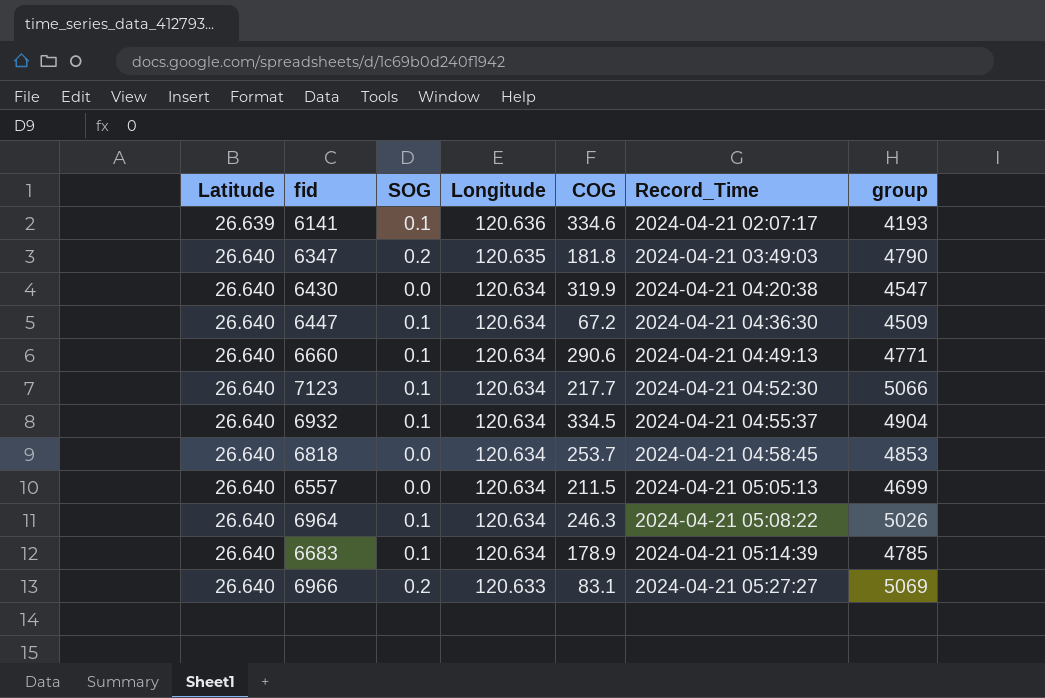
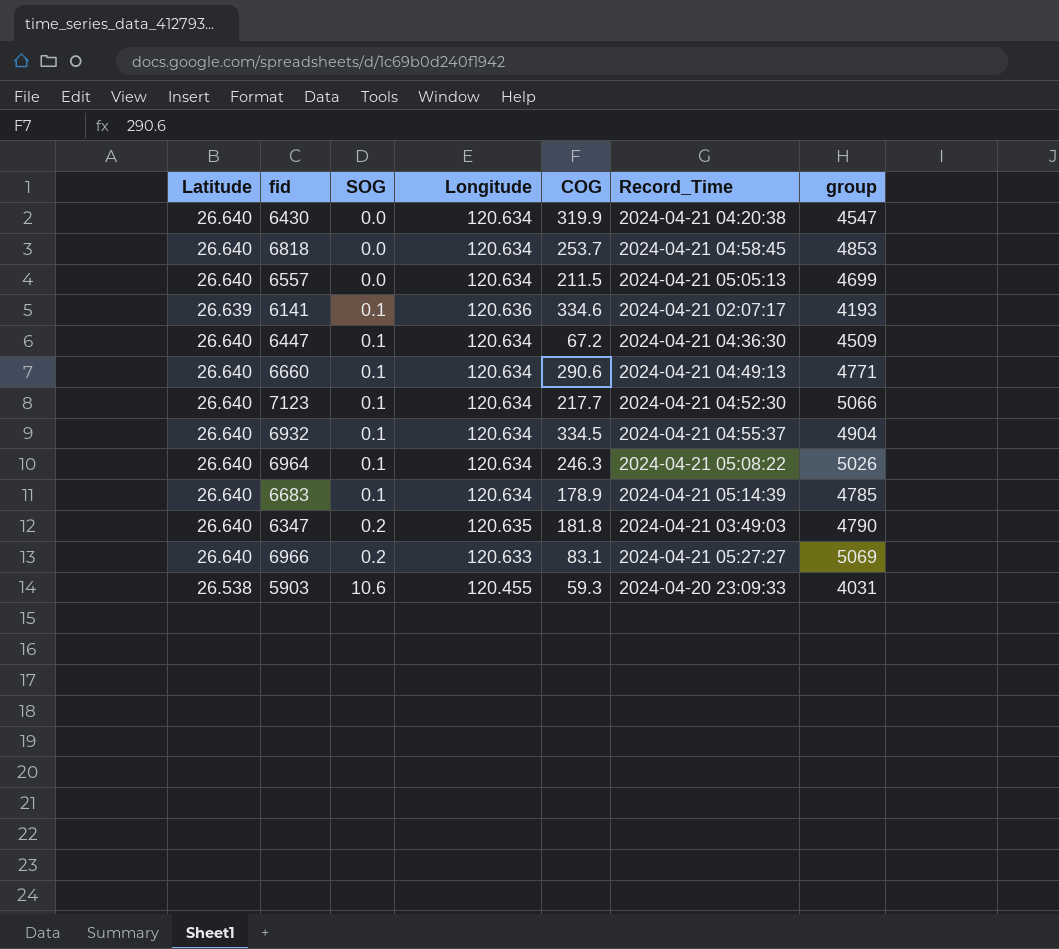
row order: Latitude ascending -> SOG ascending
row 5903: none -> 26.538 | 10.6 | 120.455 | 59.3 | 2024-04-20 23:09:33 | 4031

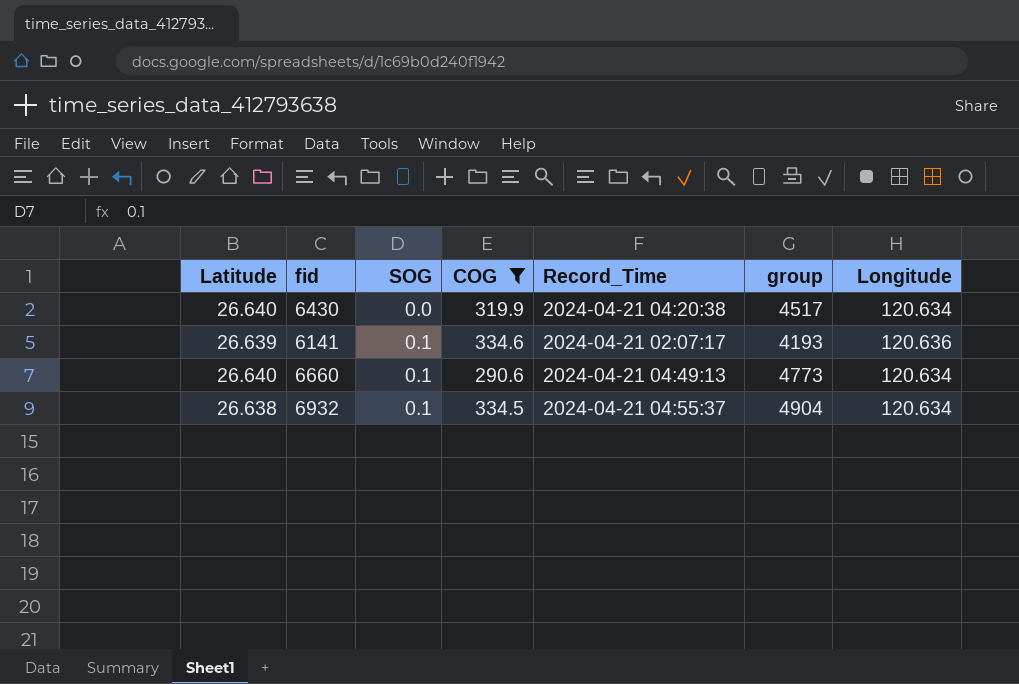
filter: none -> COG >= 290.6
column Longitude | position: 4 -> 7
6430 | group: 4547 -> 4517
6660 | group: 4771 -> 4773
6932 | Latitude: 26.640 -> 26.638

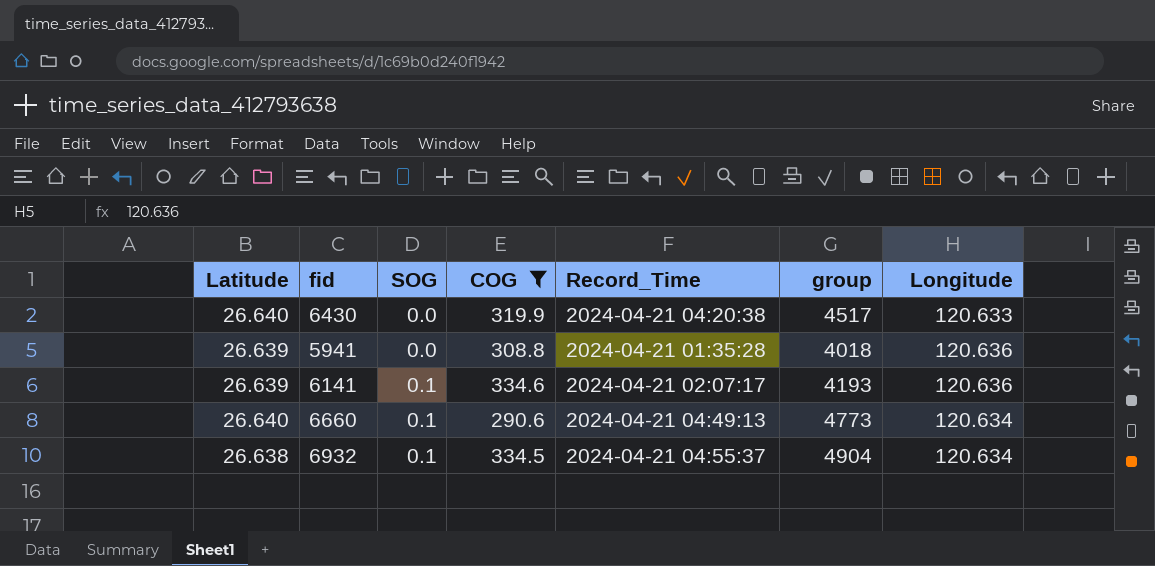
6430 | Longitude: 120.634 -> 120.633
row 5941: none -> 26.639 | 0.0 | 308.8 | 2024-04-21 01:35:28 | 4018 | 120.636

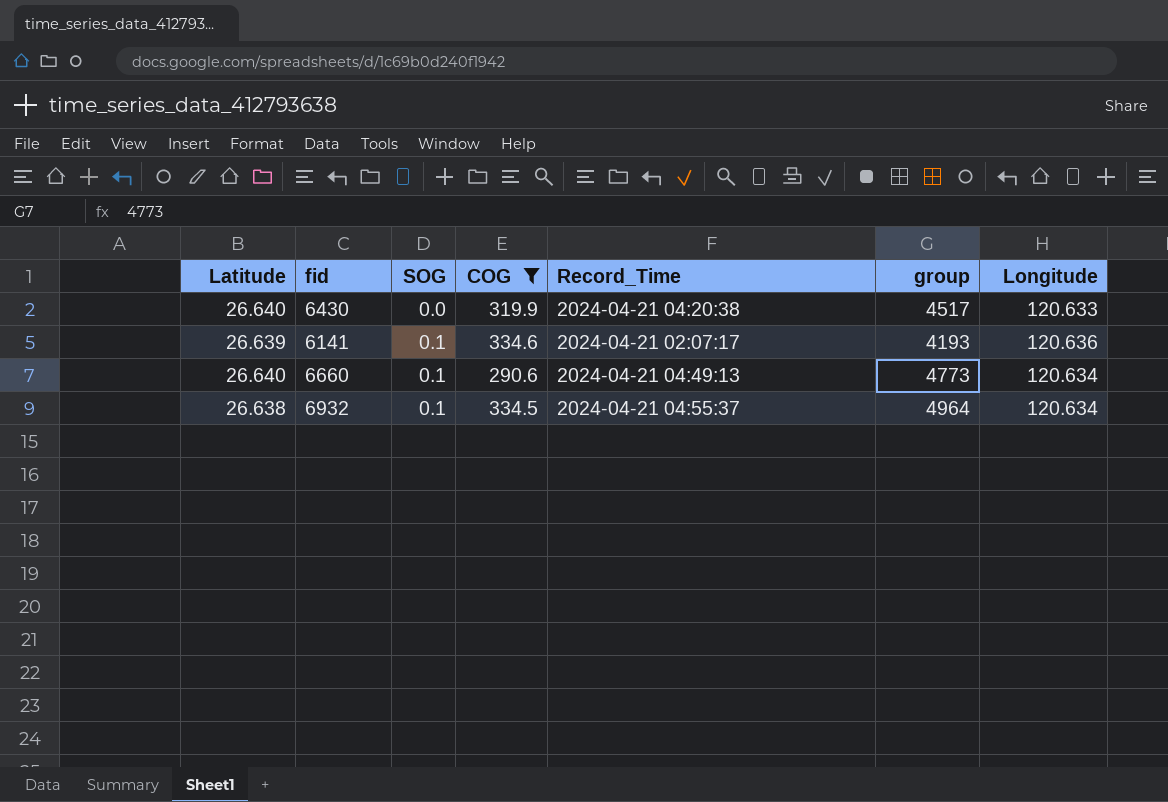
row 5941: 26.639 | 0.0 | 308.8 | 2024-04-21 01:35:28 | 4018 | 120.636 -> none
6932 | group: 4904 -> 4964

